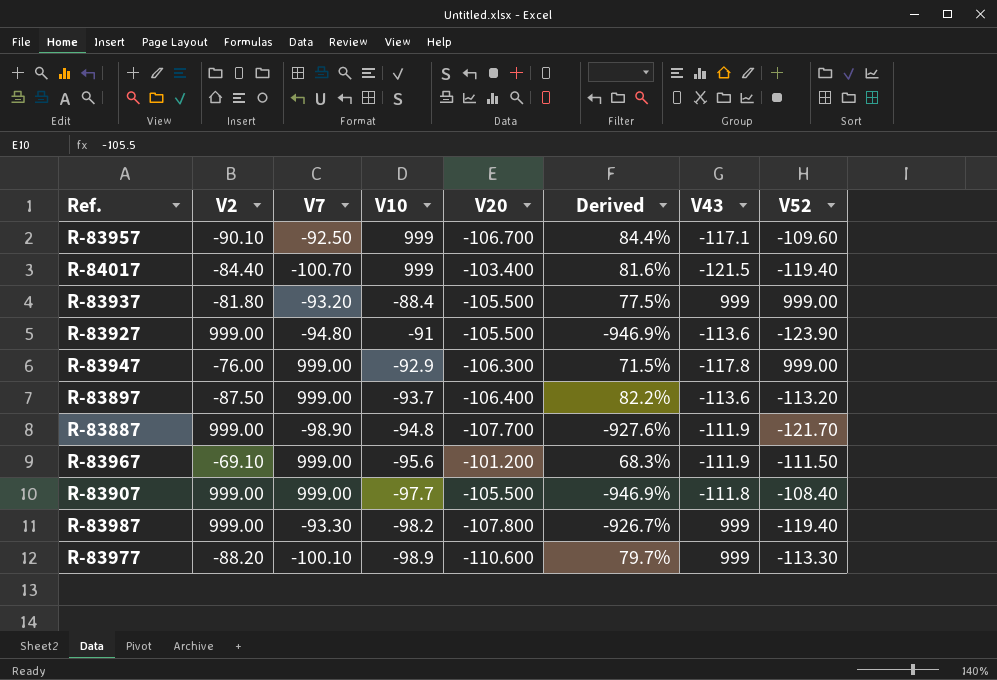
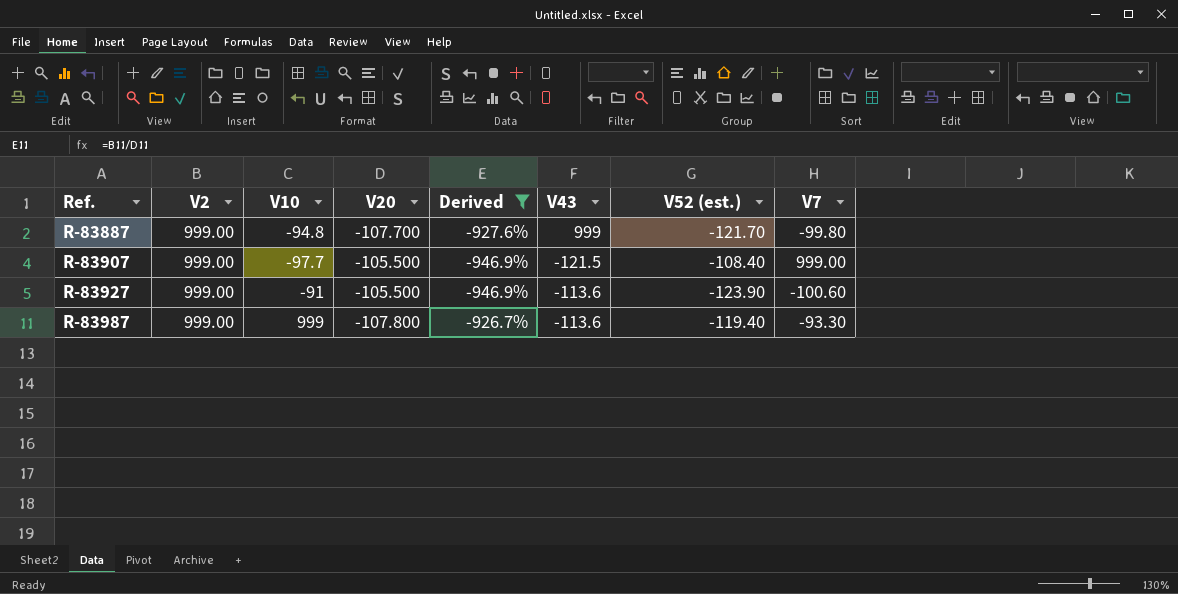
filter: none -> Derived <= -926.7%
row order: V10 descending -> Ref. ascending
column name: V52 -> V52 (est.)
column V7 | position: 3 -> 8
R-83887 | V43: -111.9 -> 999
R-83887 | V7: -98.90 -> -99.80
R-83907 | V43: -111.8 -> -121.5
R-83927 | V7: -94.80 -> -100.60
R-83987 | V10: -98.2 -> 999
R-83987 | V43: 999 -> -113.6

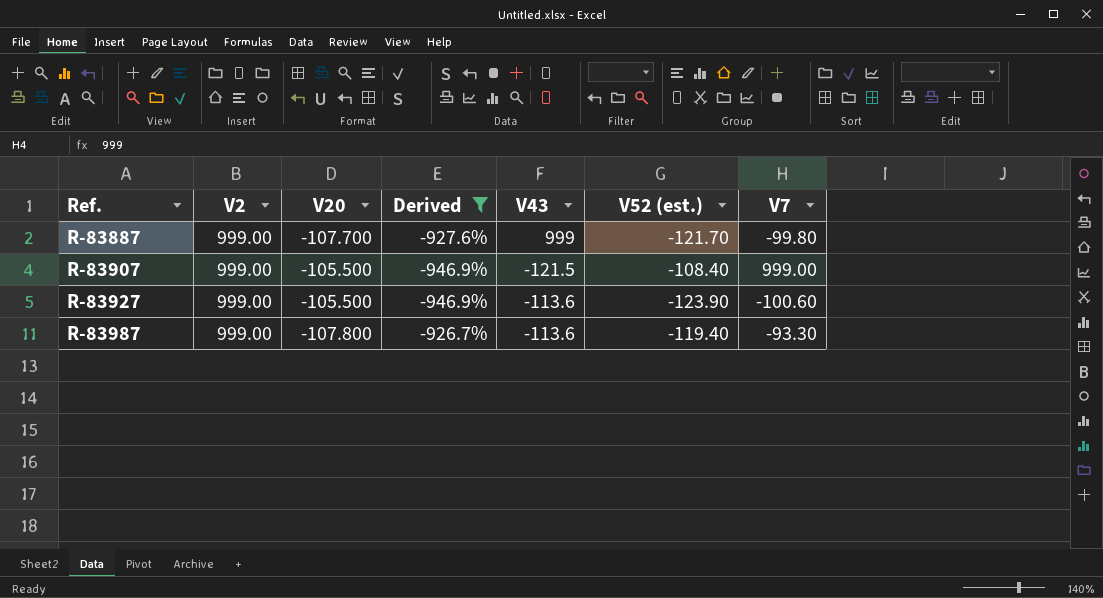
column V10 | position: 3 -> none

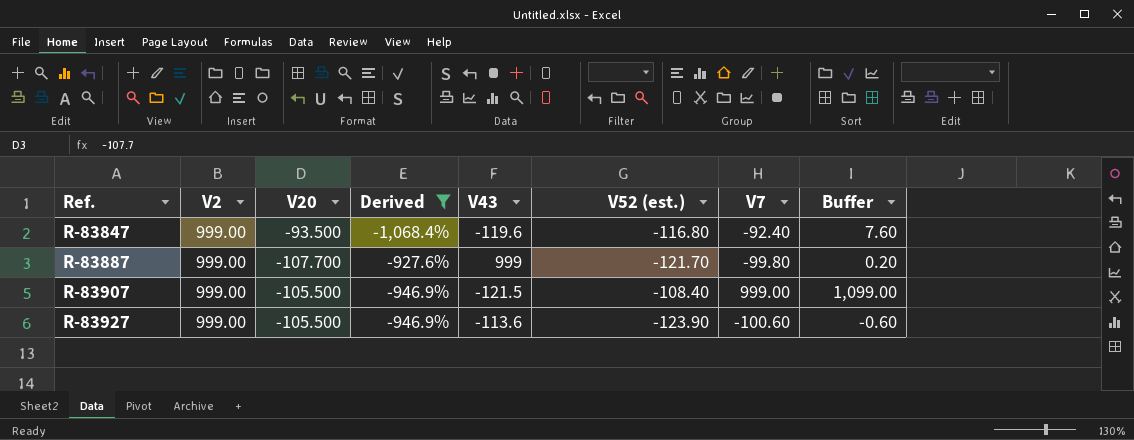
column Buffer | formula: none -> [V7] + 100
row R-83987: 999.00 | -107.800 | -926.7% | -113.6 | -119.40 | -93.30 -> none
row R-83847: none -> 999.00 | -93.500 | -1,068.4% | -119.6 | -116.80 | -92.40 | 7.60

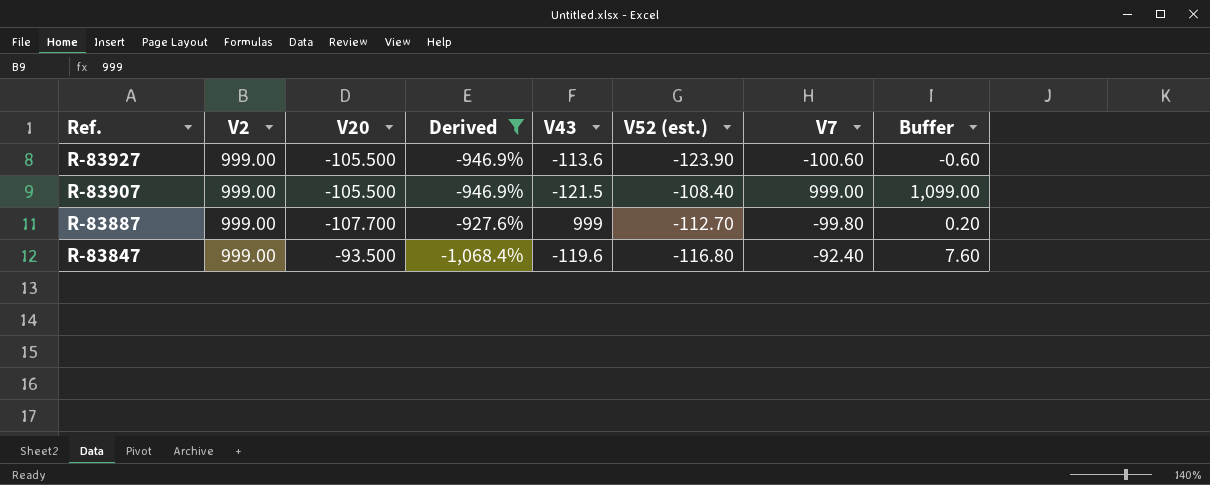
row order: Ref. ascending -> Ref. descending
R-83887 | V52 (est.): -121.70 -> -112.70

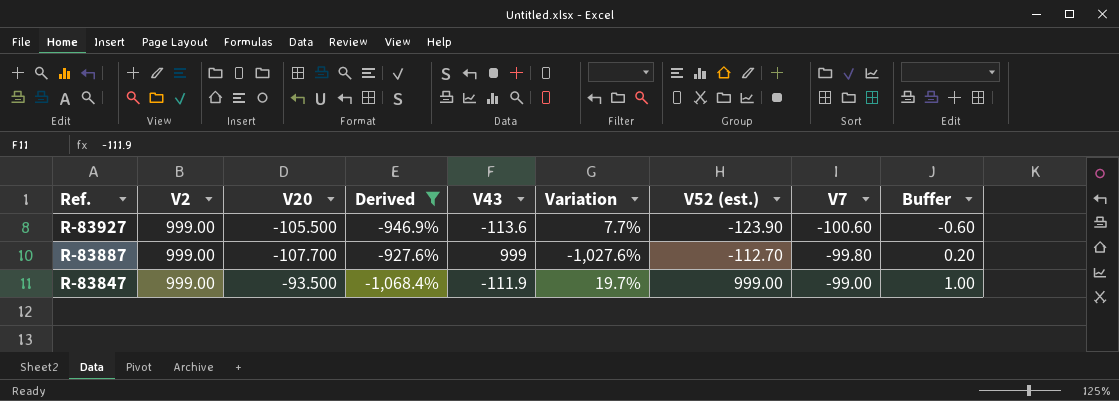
column Variation | formula: none -> ([V43] - [V20]) / [V20]
row R-83907: 999.00 | -105.500 | -946.9% | -121.5 | -108.40 | 999.00 | 1,099.00 -> none
R-83847 | V43: -119.6 -> -111.9
R-83847 | V52 (est.): -116.80 -> 999.00
R-83847 | V7: -92.40 -> -99.00
R-83847 | Buffer: 7.60 -> 1.00

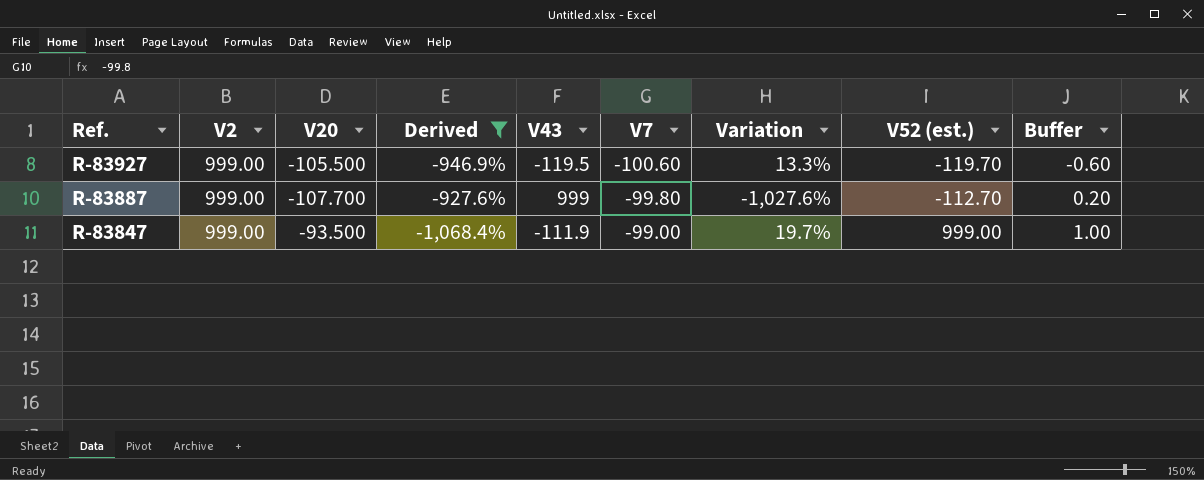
column V7 | position: 8 -> 6
R-83927 | V43: -113.6 -> -119.5
R-83927 | Variation: 7.7% -> 13.3%
R-83927 | V52 (est.): -123.90 -> -119.70

